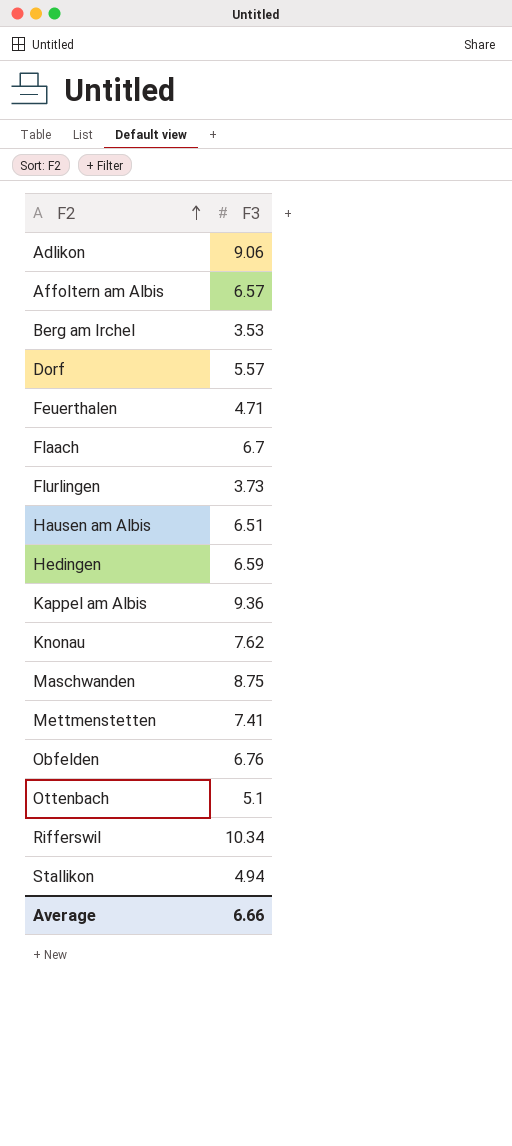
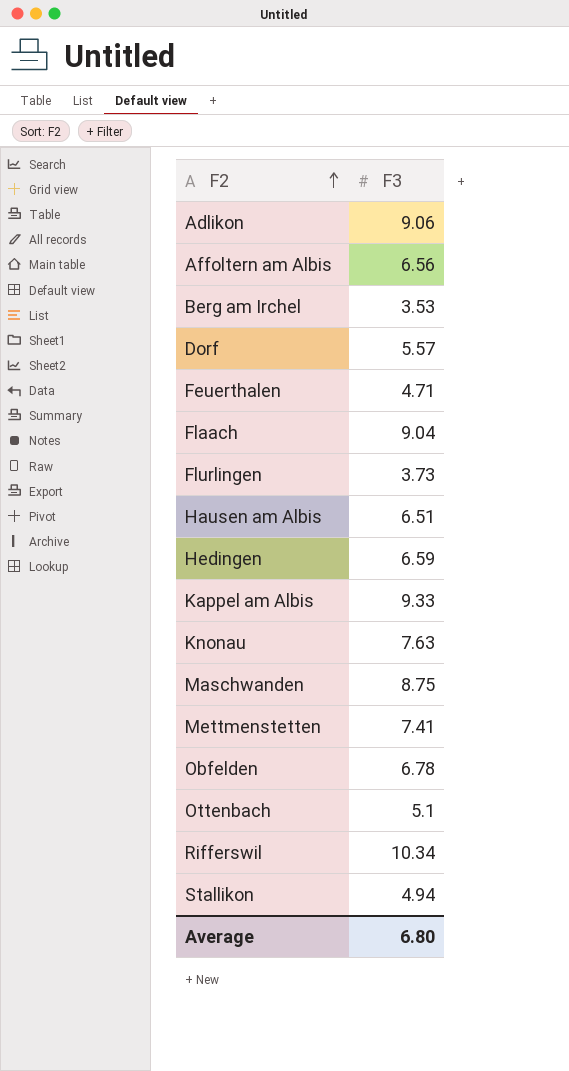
Affoltern am Albis | F3: 6.57 -> 6.56
Flaach | F3: 6.7 -> 9.04
Kappel am Albis | F3: 9.36 -> 9.33
Knonau | F3: 7.62 -> 7.63
Obfelden | F3: 6.76 -> 6.78
Average | F3: 6.66 -> 6.80

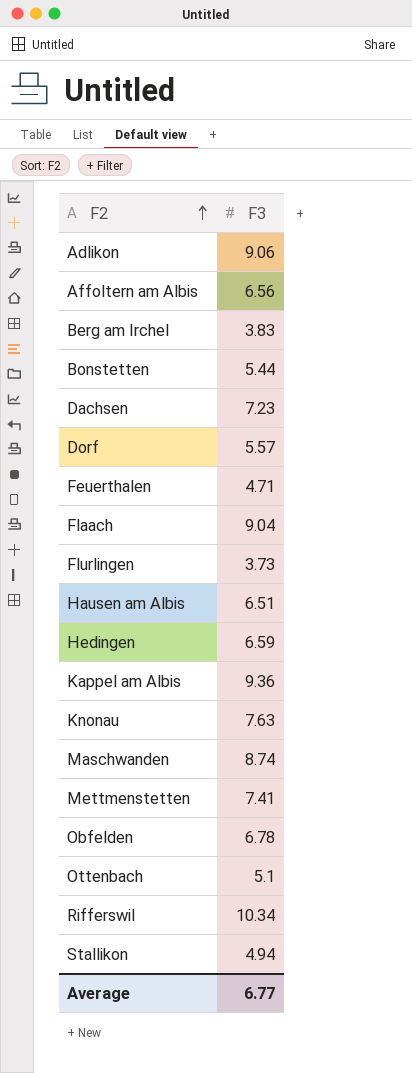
Berg am Irchel | F3: 3.53 -> 3.83
row Bonstetten: none -> 5.44
row Dachsen: none -> 7.23
Kappel am Albis | F3: 9.33 -> 9.36
Maschwanden | F3: 8.75 -> 8.74
Average | F3: 6.80 -> 6.77

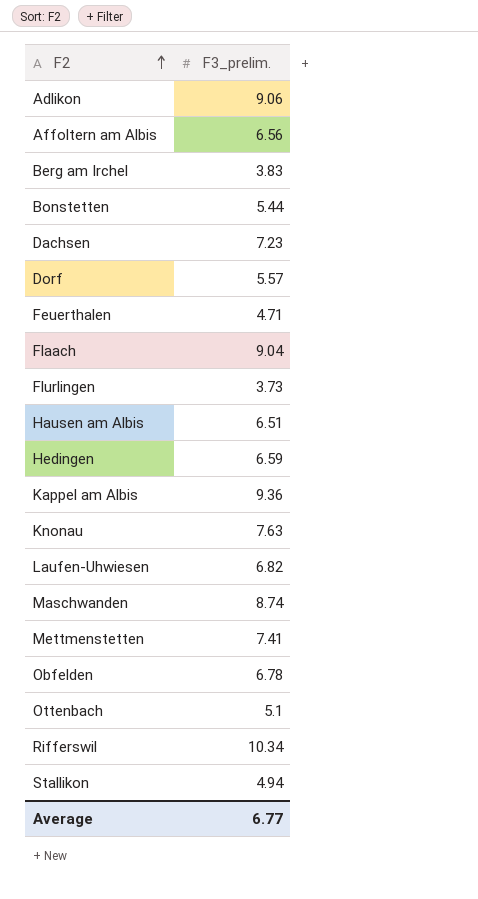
column name: F3 -> F3_prelim.
row Laufen-Uhwiesen: none -> 6.82

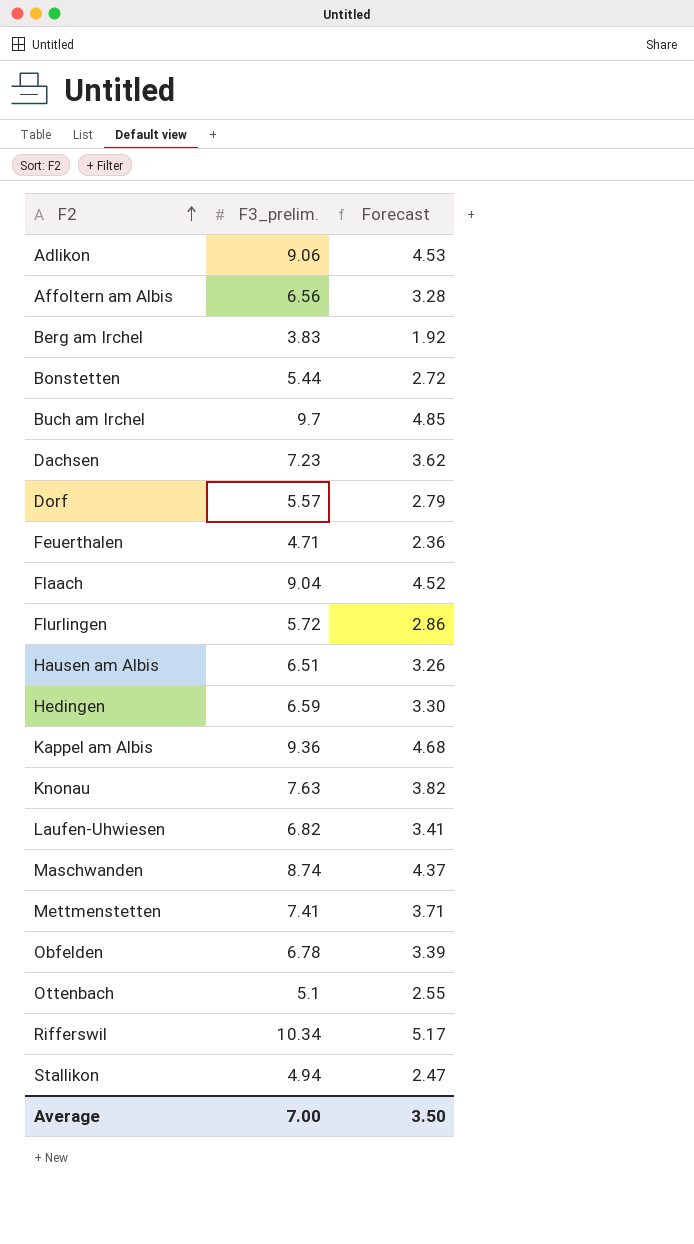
column Forecast | formula: none -> [F3_prelim.] * 0.5
row Buch am Irchel: none -> 9.7 | 4.85
Flurlingen | F3_prelim.: 3.73 -> 5.72
Average | F3_prelim.: 6.77 -> 7.00

